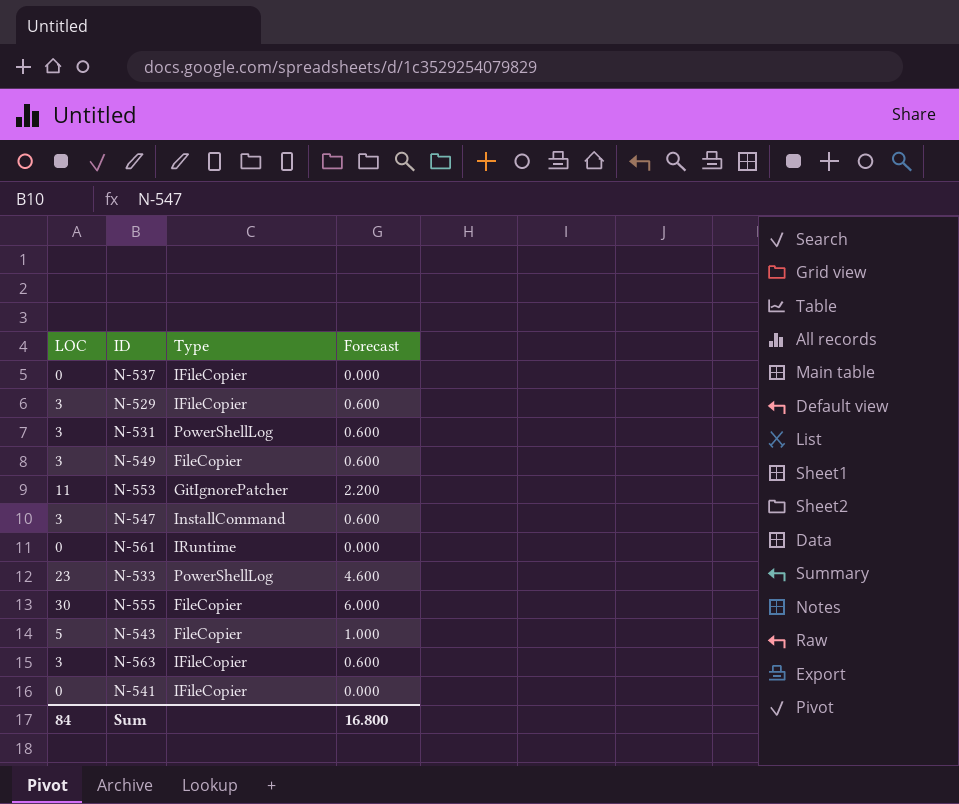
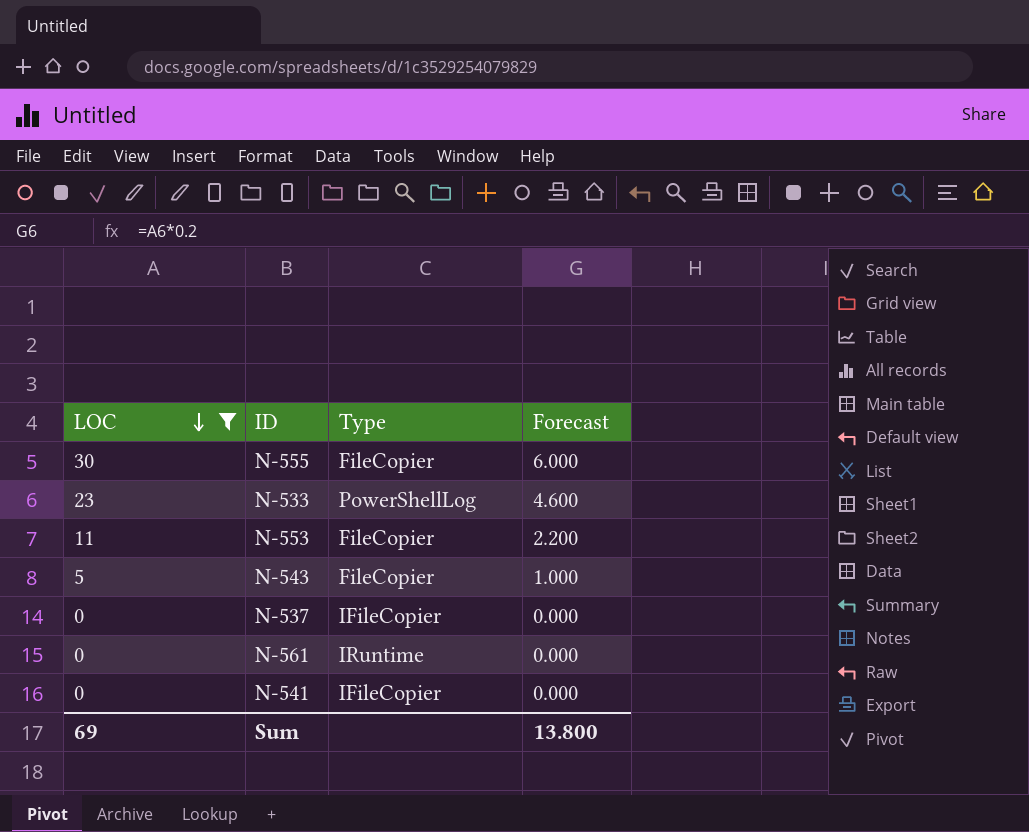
filter: none -> LOC != 3
row order: none -> LOC descending
N-553 | Type: GitIgnorePatcher -> FileCopier
Sum | LOC: 84 -> 69
Sum | Forecast: 16.800 -> 13.800

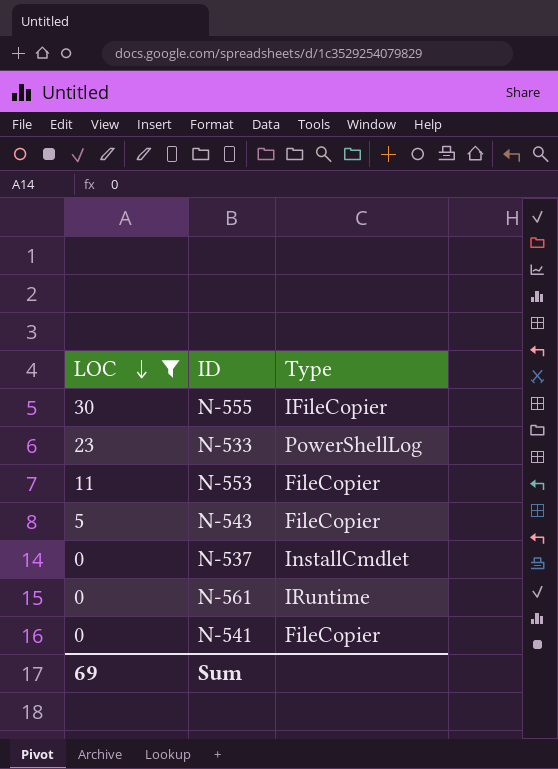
column Forecast | formula: [LOC] * 0.2 -> none
N-555 | Type: FileCopier -> IFileCopier
N-537 | Type: IFileCopier -> InstallCmdlet
N-541 | Type: IFileCopier -> FileCopier

